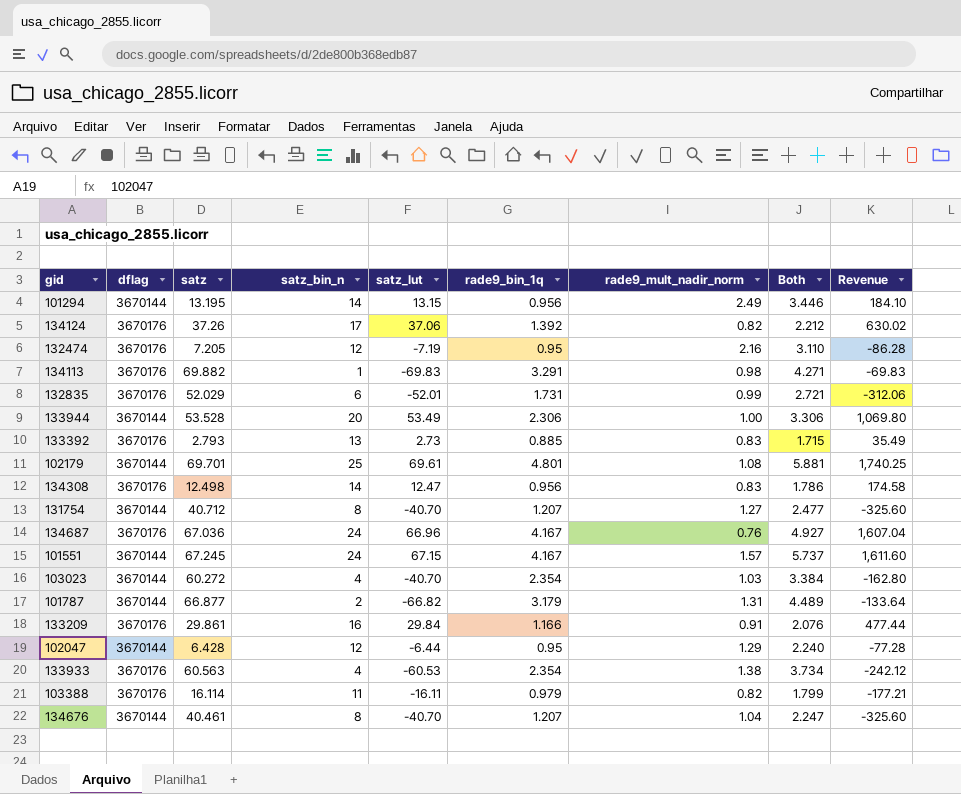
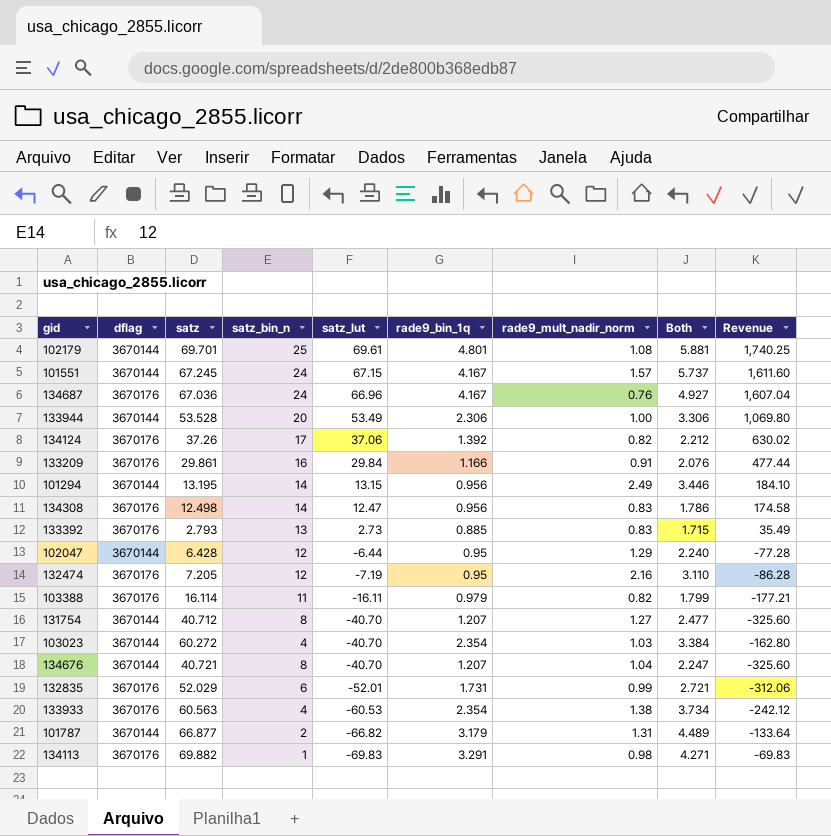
row order: none -> satz_lut descending
134676 | satz: 40.461 -> 40.721

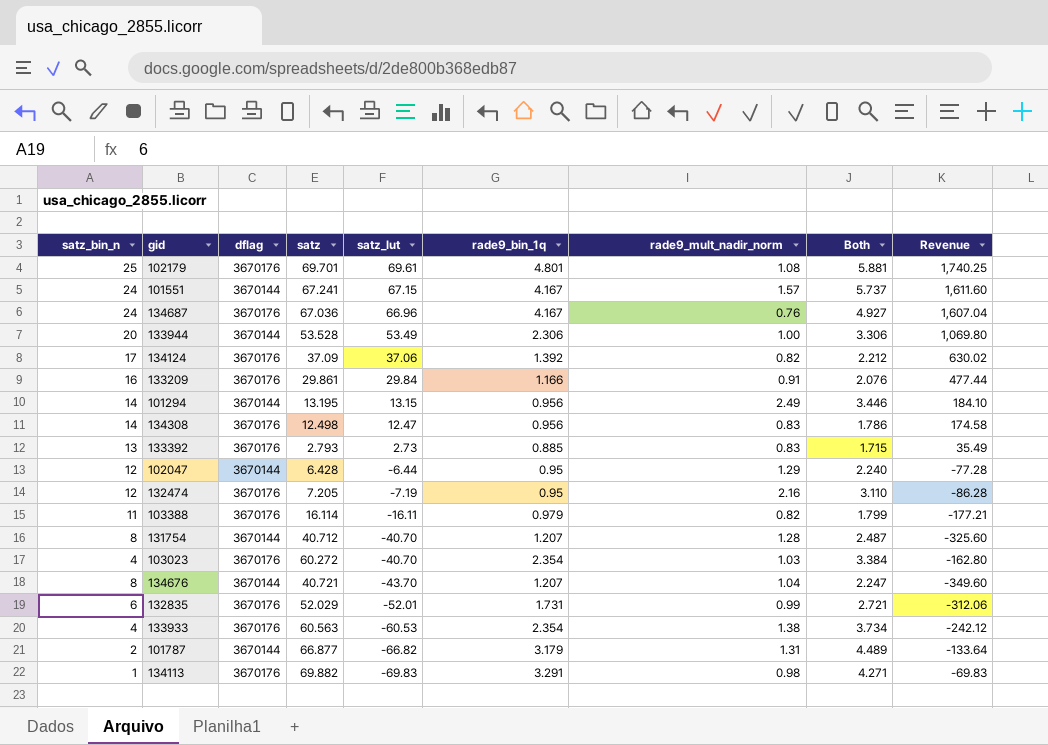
column satz_bin_n | position: 4 -> 1
102179 | dflag: 3670144 -> 3670176
101551 | satz: 67.245 -> 67.241
134124 | satz: 37.26 -> 37.09
131754 | rade9_mult_nadir_norm: 1.27 -> 1.28
131754 | Both: 2.477 -> 2.487
103023 | dflag: 3670144 -> 3670176
134676 | satz_lut: -40.70 -> -43.70
134676 | Revenue: -325.60 -> -349.60

